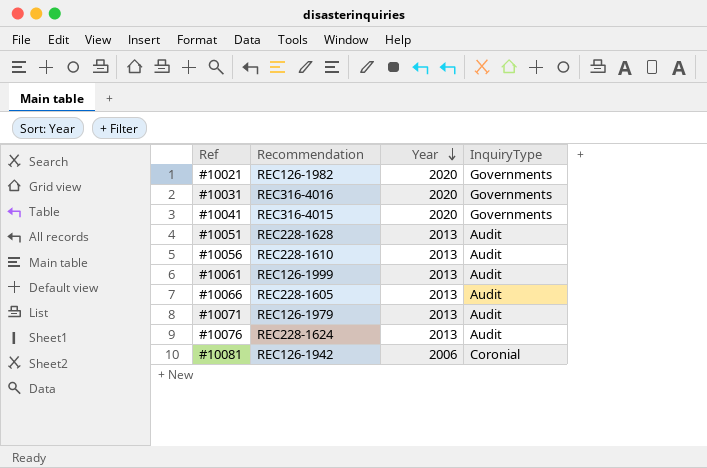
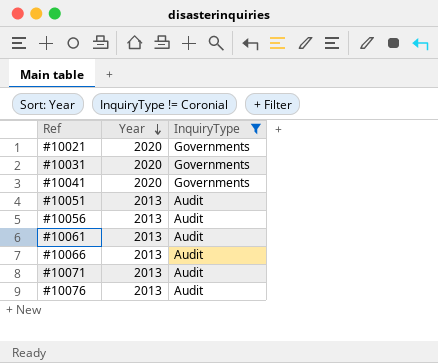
filter: none -> InquiryType != Coronial
column Recommendation | position: 2 -> none

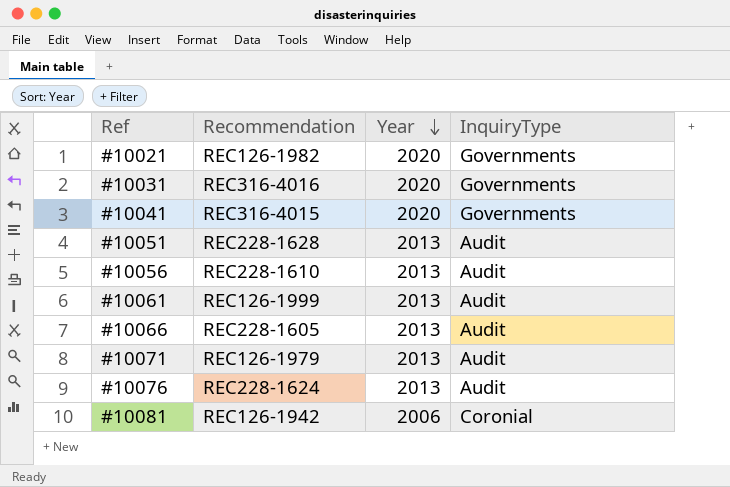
filter: InquiryType != Coronial -> none
column Recommendation | position: none -> 2

